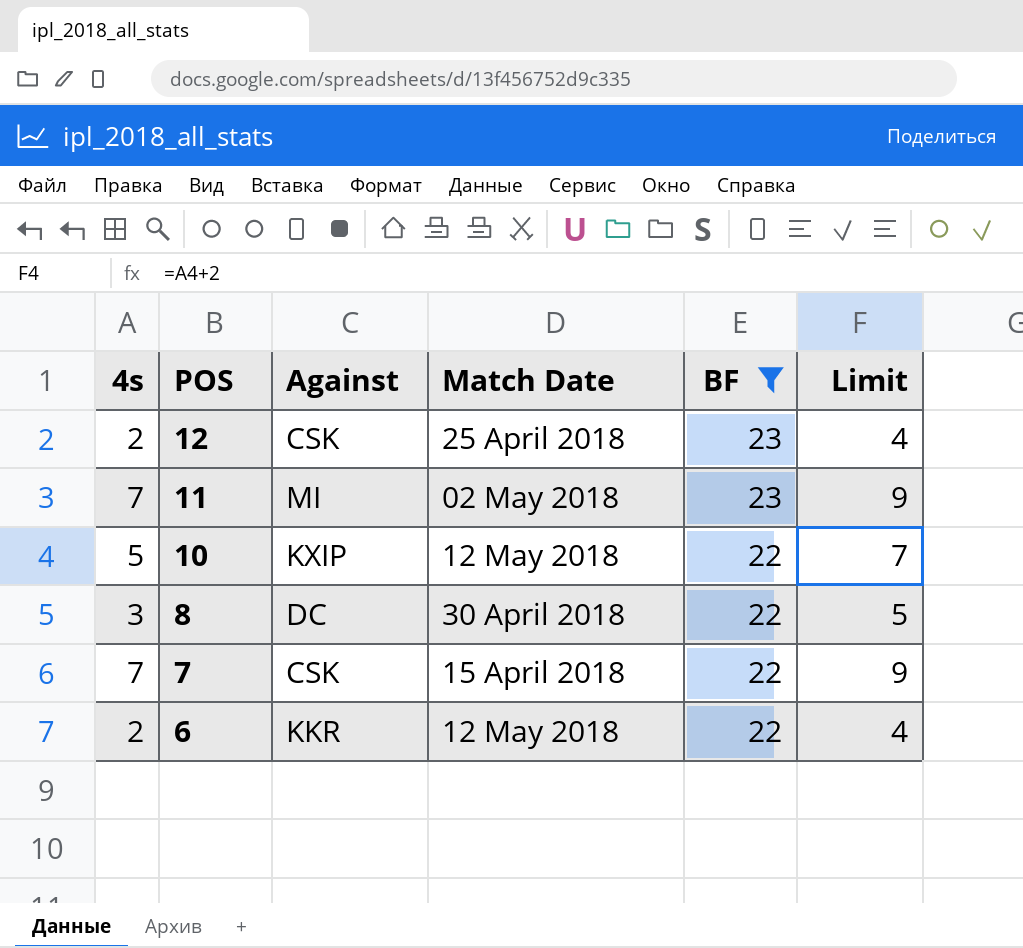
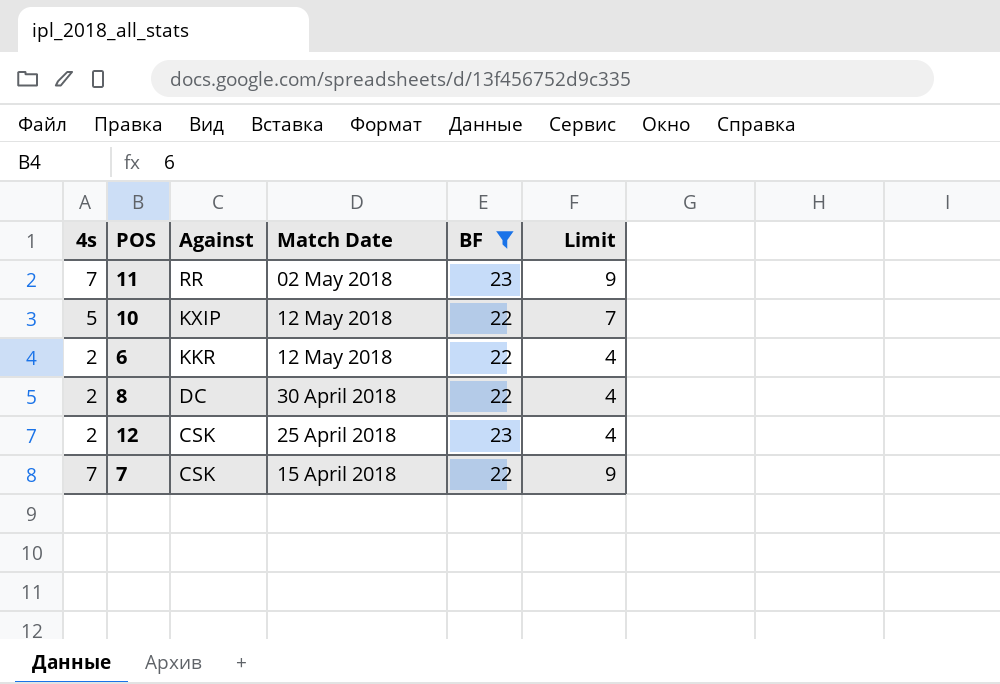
row order: POS descending -> Against descending
11 | Against: MI -> RR
8 | 4s: 3 -> 2
8 | Limit: 5 -> 4

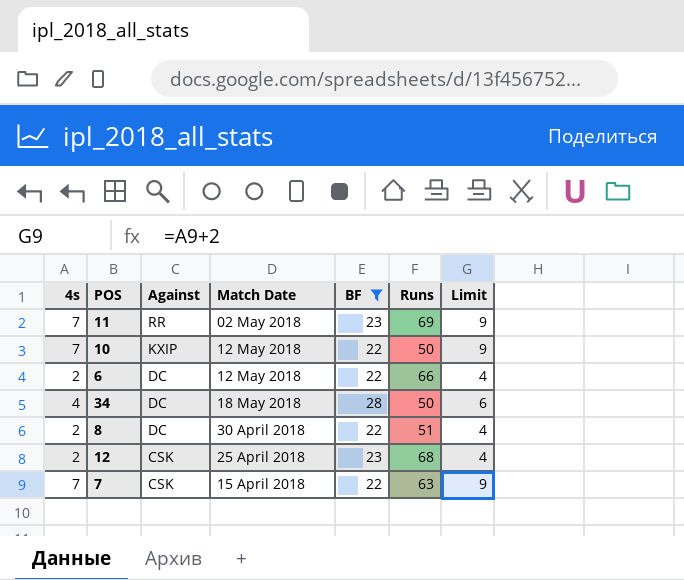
column Runs | position: none -> 6
10 | 4s: 5 -> 7
10 | Limit: 7 -> 9
6 | Against: KKR -> DC
row 34: none -> 4 | DC | 18 May 2018 | 28 | 50 | 6

